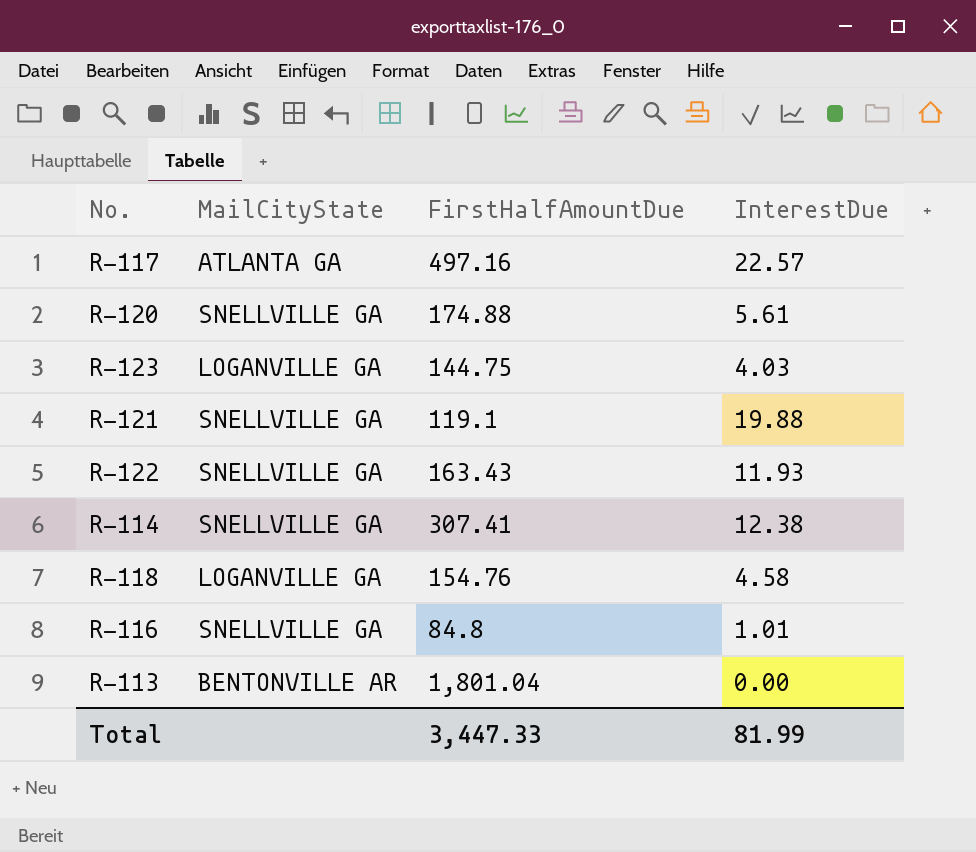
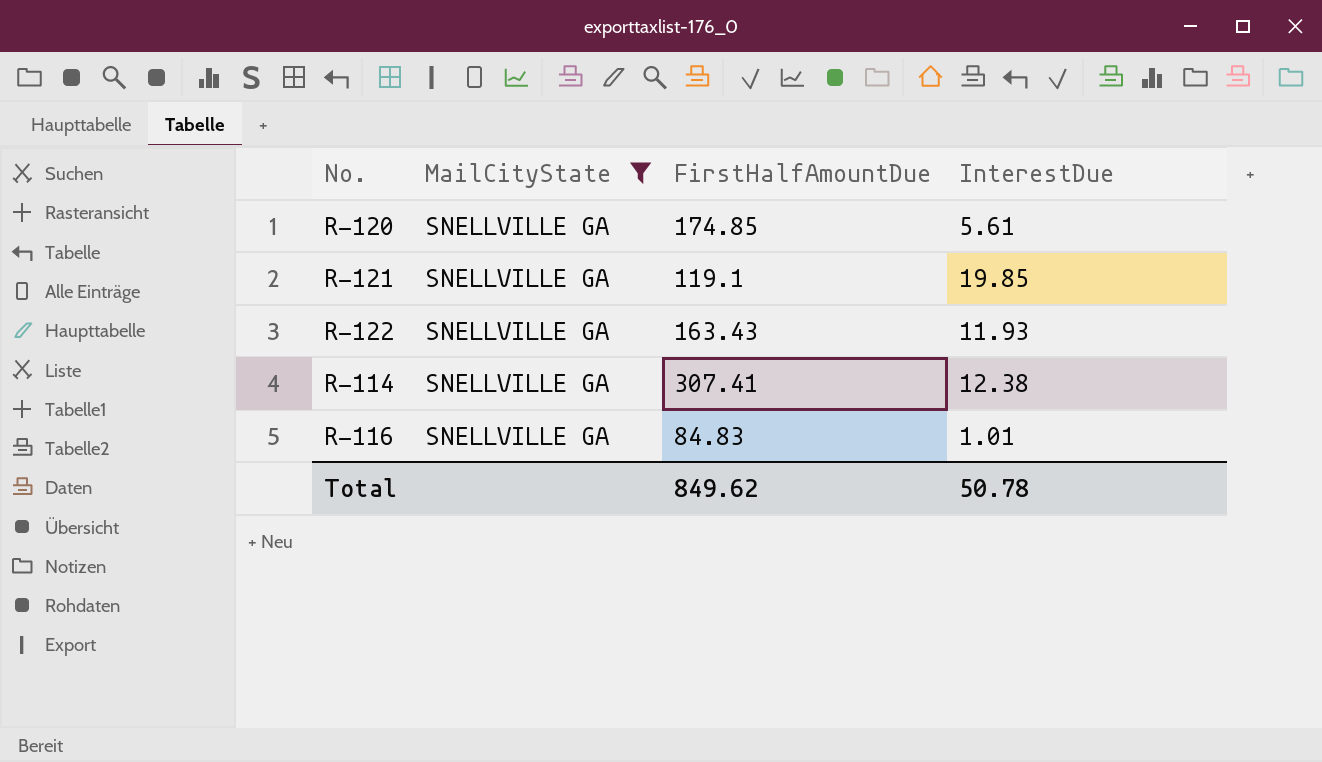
filter: none -> MailCityState = SNELLVILLE GA
R-120 | FirstHalfAmountDue: 174.88 -> 174.85
R-121 | InterestDue: 19.88 -> 19.85
R-116 | FirstHalfAmountDue: 84.8 -> 84.83
Total | FirstHalfAmountDue: 3,447.33 -> 849.62
Total | InterestDue: 81.99 -> 50.78

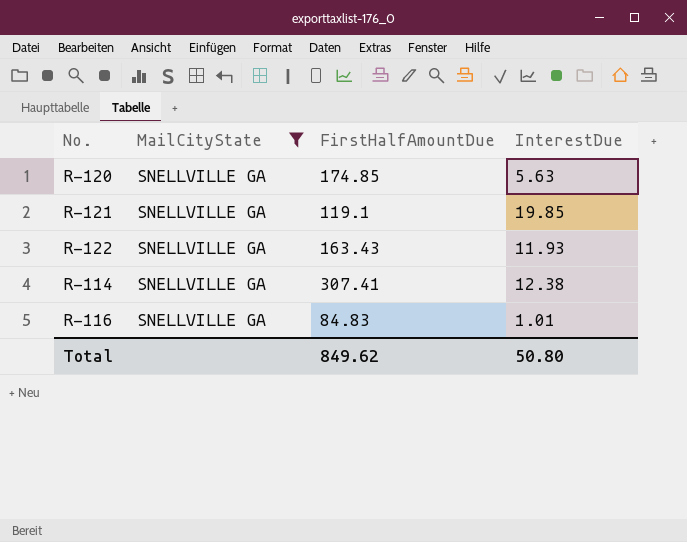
R-120 | InterestDue: 5.61 -> 5.63
Total | InterestDue: 50.78 -> 50.80

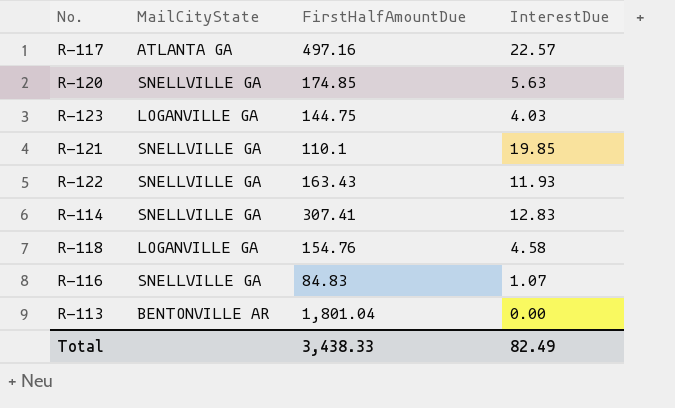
filter: MailCityState = SNELLVILLE GA -> none
R-121 | FirstHalfAmountDue: 119.1 -> 110.1
R-114 | InterestDue: 12.38 -> 12.83
R-116 | InterestDue: 1.01 -> 1.07
Total | FirstHalfAmountDue: 849.62 -> 3,438.33
Total | InterestDue: 50.80 -> 82.49

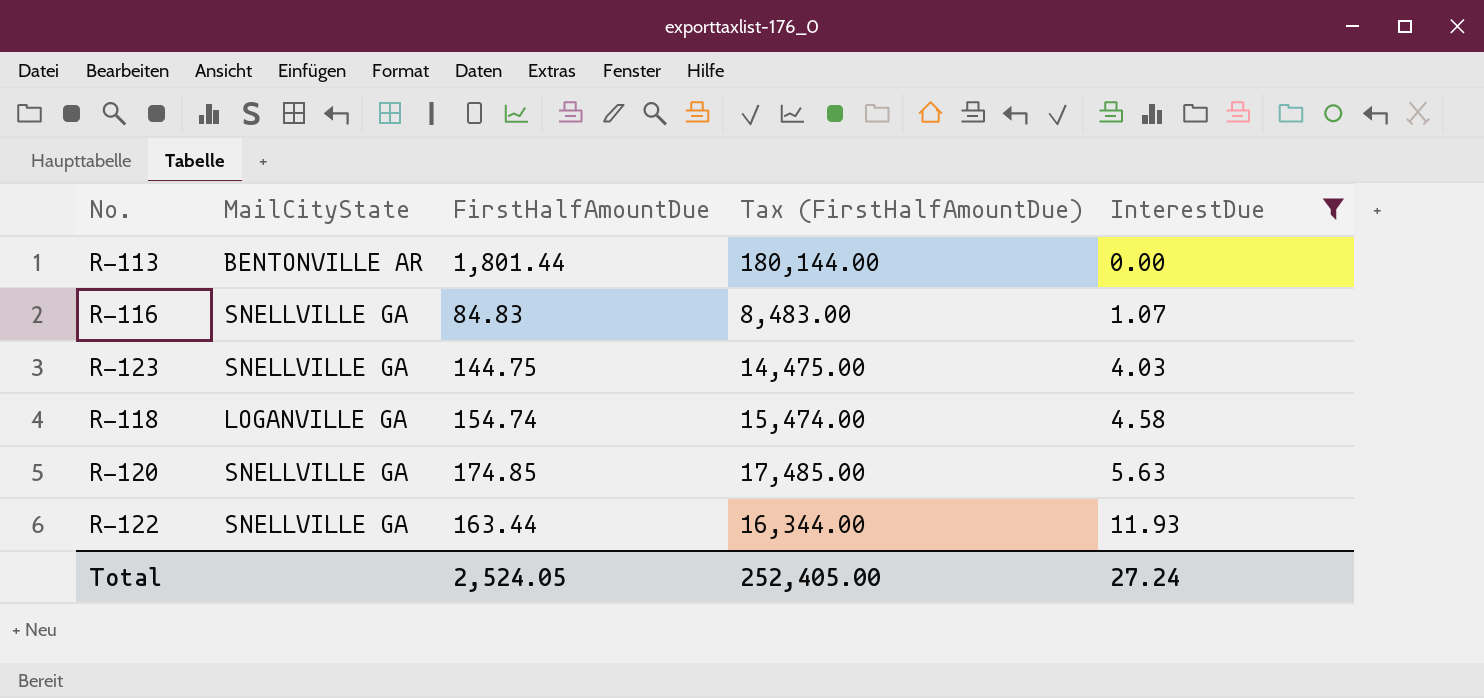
filter: none -> InterestDue <= 11.93
row order: none -> InterestDue ascending
column Tax (FirstHalfAmountDue) | formula: none -> [FirstHalfAmountDue] * 100
R-113 | FirstHalfAmountDue: 1,801.04 -> 1,801.44
R-123 | MailCityState: LOGANVILLE GA -> SNELLVILLE GA
R-118 | FirstHalfAmountDue: 154.76 -> 154.74
R-122 | FirstHalfAmountDue: 163.43 -> 163.44
Total | FirstHalfAmountDue: 3,438.33 -> 2,524.05
Total | InterestDue: 82.49 -> 27.24

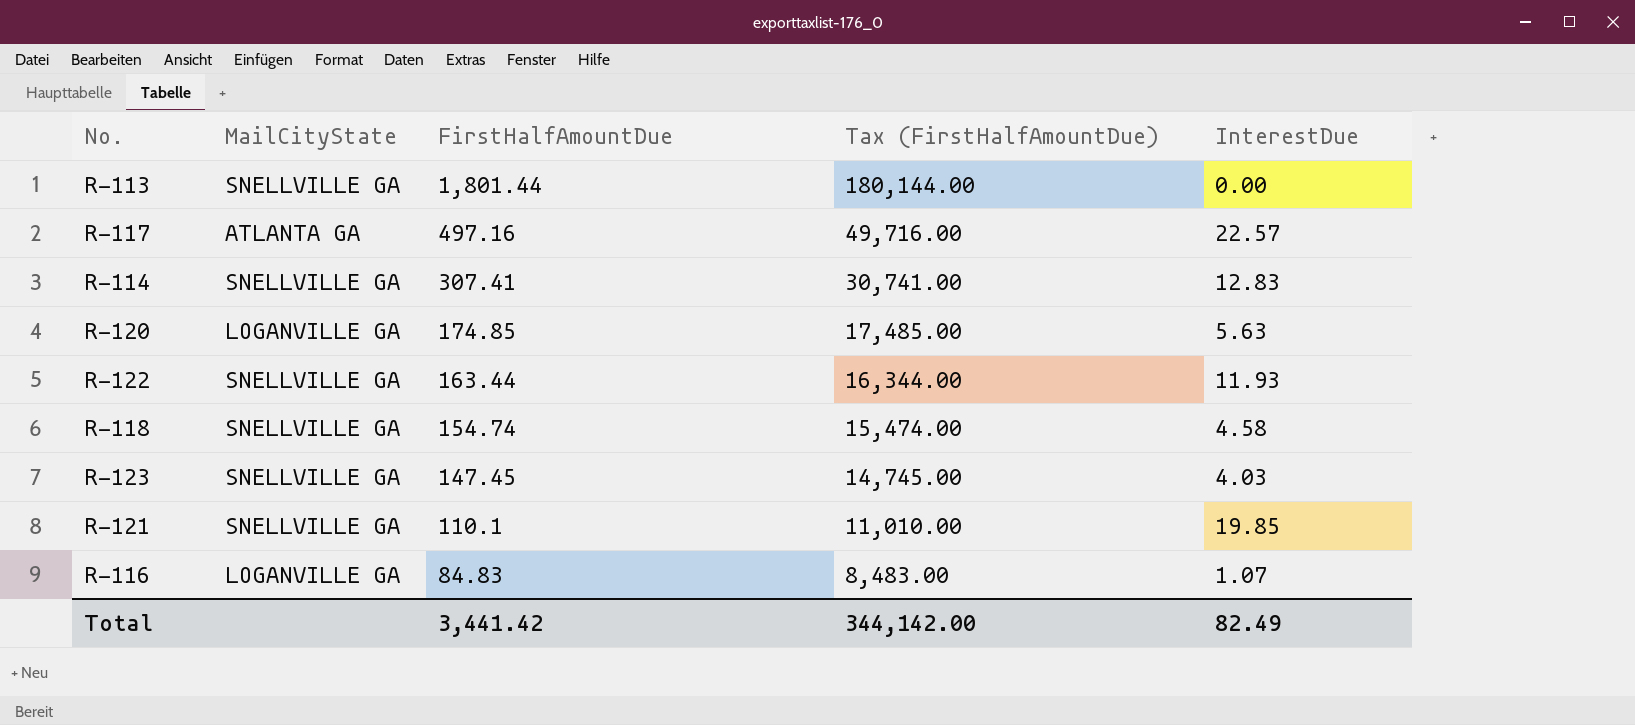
filter: InterestDue <= 11.93 -> none
row order: InterestDue ascending -> FirstHalfAmountDue descending
R-113 | MailCityState: BENTONVILLE AR -> SNELLVILLE GA
R-120 | MailCityState: SNELLVILLE GA -> LOGANVILLE GA
R-118 | MailCityState: LOGANVILLE GA -> SNELLVILLE GA
R-123 | FirstHalfAmountDue: 144.75 -> 147.45
R-123 | Tax (FirstHalfAmountDue): 14,475.00 -> 14,745.00
R-116 | MailCityState: SNELLVILLE GA -> LOGANVILLE GA
Total | FirstHalfAmountDue: 2,524.05 -> 3,441.42
Total | Tax (FirstHalfAmountDue): 252,405.00 -> 344,142.00
Total | InterestDue: 27.24 -> 82.49

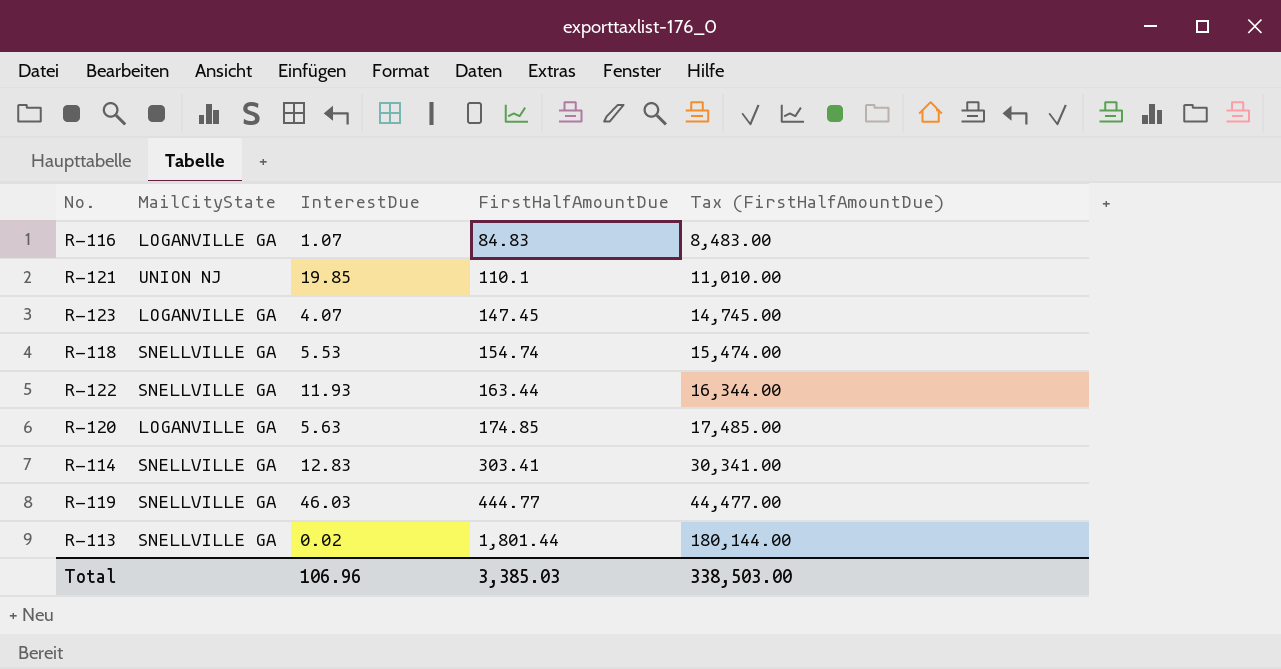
row order: FirstHalfAmountDue descending -> FirstHalfAmountDue ascending
column InterestDue | position: 5 -> 3
row R-117: ATLANTA GA | 497.16 | 49,716.00 | 22.57 -> none
R-121 | MailCityState: SNELLVILLE GA -> UNION NJ
R-123 | MailCityState: SNELLVILLE GA -> LOGANVILLE GA
R-123 | InterestDue: 4.03 -> 4.07
R-118 | InterestDue: 4.58 -> 5.53
R-114 | FirstHalfAmountDue: 307.41 -> 303.41
R-114 | Tax (FirstHalfAmountDue): 30,741.00 -> 30,341.00
row R-119: none -> SNELLVILLE GA | 46.03 | 444.77 | 44,477.00
R-113 | InterestDue: 0.00 -> 0.02
Total | InterestDue: 82.49 -> 106.96
Total | FirstHalfAmountDue: 3,441.42 -> 3,385.03
Total | Tax (FirstHalfAmountDue): 344,142.00 -> 338,503.00

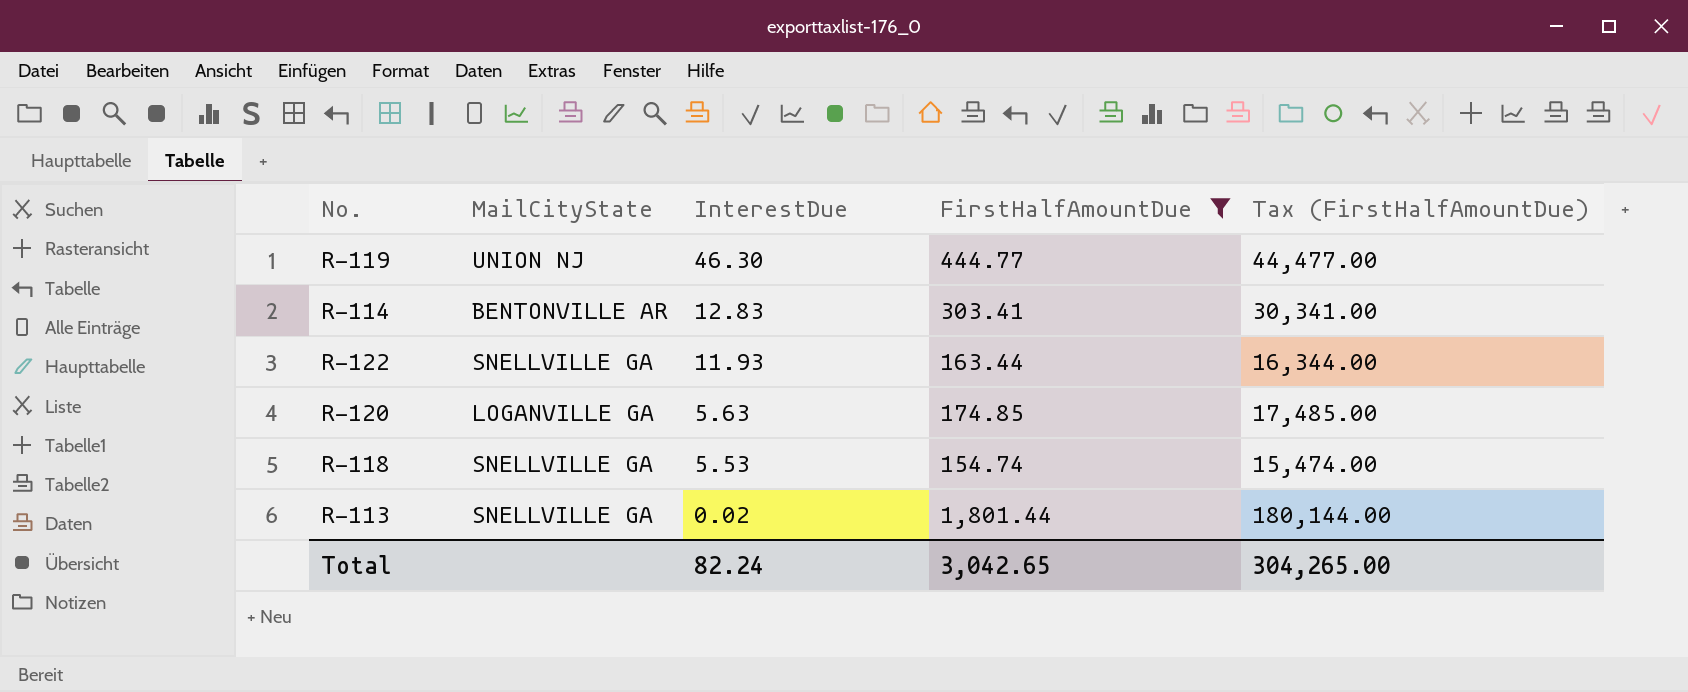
filter: none -> FirstHalfAmountDue >= 154.74
row order: FirstHalfAmountDue ascending -> InterestDue descending
R-119 | MailCityState: SNELLVILLE GA -> UNION NJ
R-119 | InterestDue: 46.03 -> 46.30
R-114 | MailCityState: SNELLVILLE GA -> BENTONVILLE AR
Total | InterestDue: 106.96 -> 82.24
Total | FirstHalfAmountDue: 3,385.03 -> 3,042.65
Total | Tax (FirstHalfAmountDue): 338,503.00 -> 304,265.00

